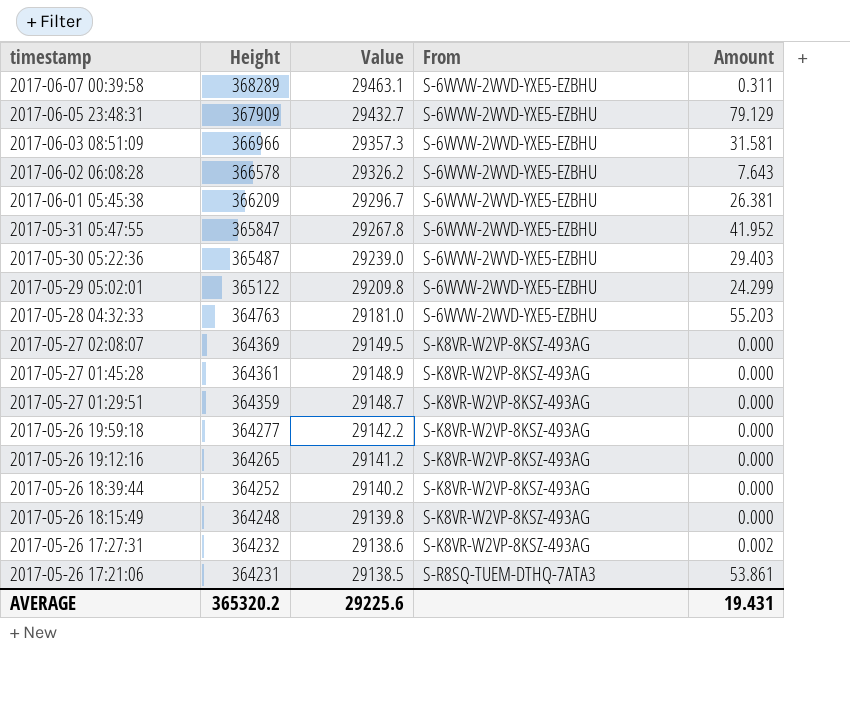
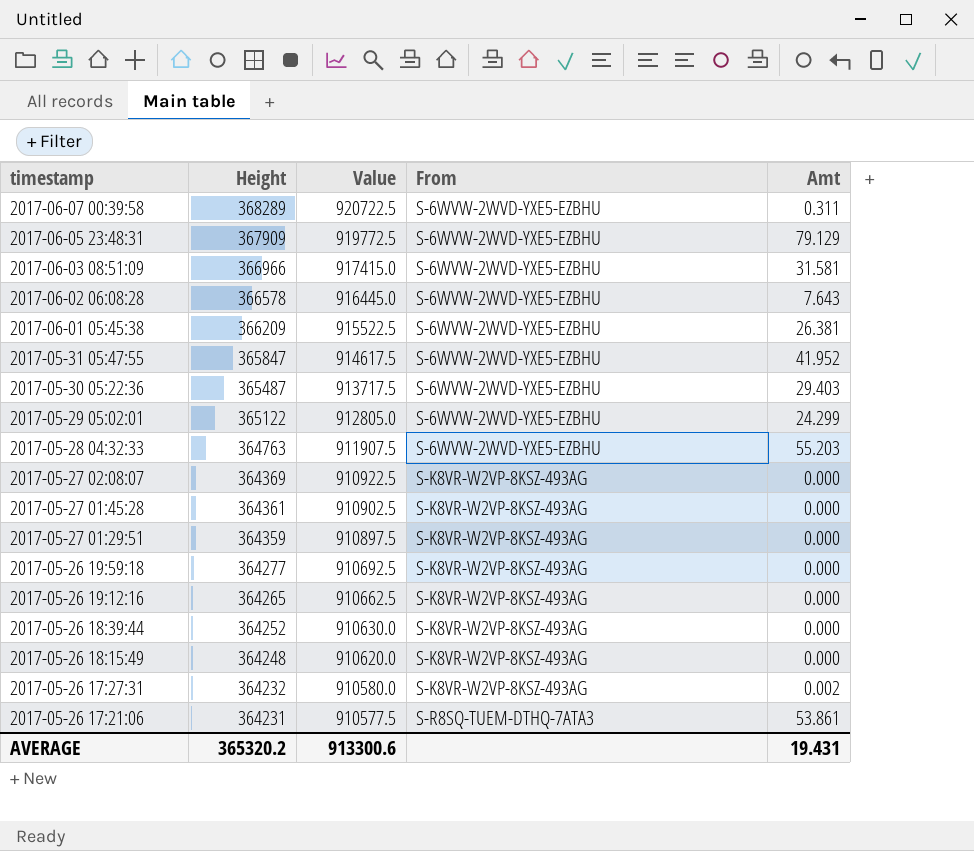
column Value | formula: [Height] * 0.08 -> [Height] * 2.5
column name: Amount -> Amt
AVERAGE | Value: 29225.6 -> 913300.6

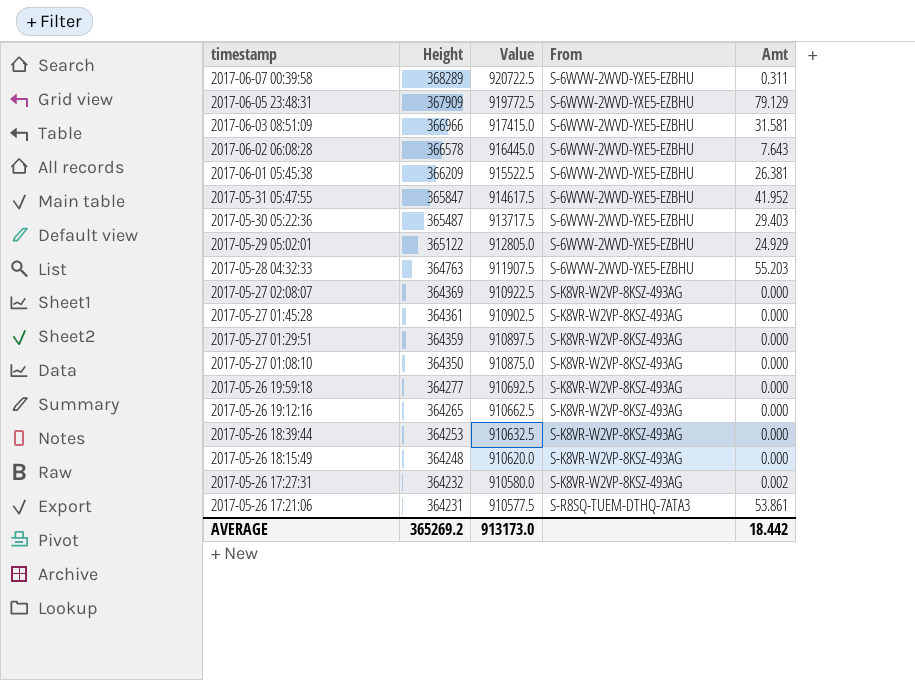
2017-05-29 05:02:01 | Amt: 24.299 -> 24.929
row 2017-05-27 01:08:10: none -> 364350 | 910875.0 | S-K8VR-W2VP-8KSZ-493AG | 0.000
2017-05-26 18:39:44 | Height: 364252 -> 364253
2017-05-26 18:39:44 | Value: 910630.0 -> 910632.5
AVERAGE | Height: 365320.2 -> 365269.2
AVERAGE | Value: 913300.6 -> 913173.0
AVERAGE | Amt: 19.431 -> 18.442

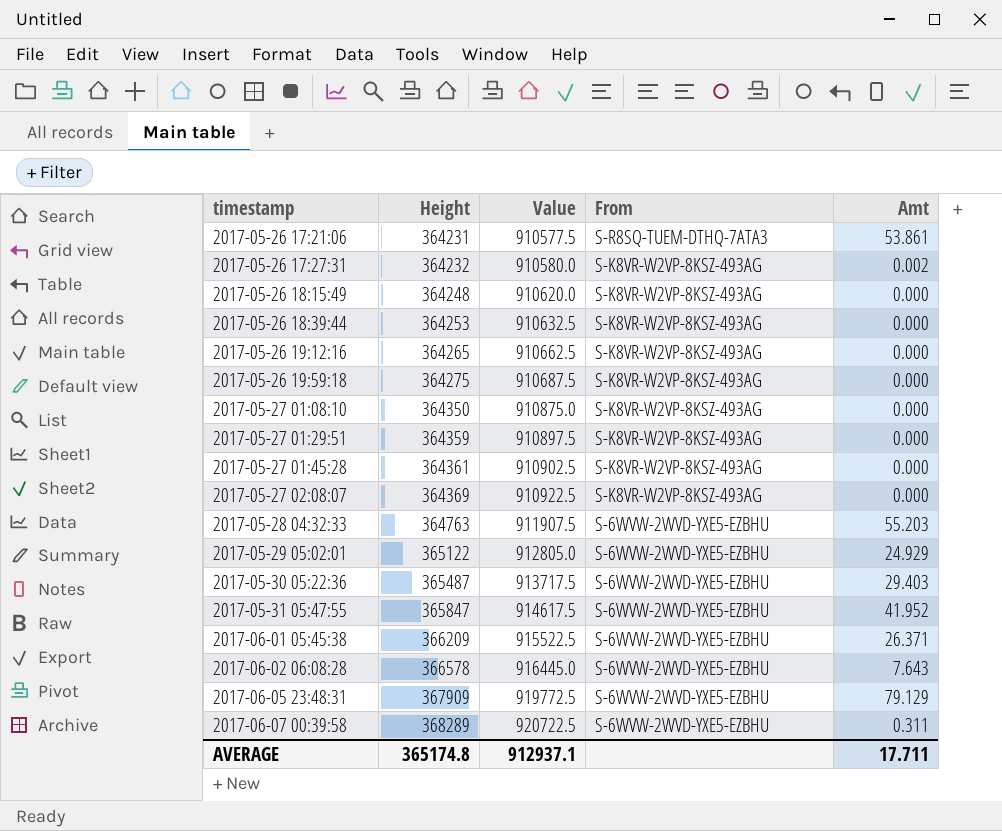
row order: timestamp descending -> timestamp ascending
row 2017-06-03 08:51:09: 366966 | 917415.0 | S-6WVW-2WVD-YXE5-EZBHU | 31.581 -> none
2017-05-26 19:59:18 | Height: 364277 -> 364275
2017-05-26 19:59:18 | Value: 910692.5 -> 910687.5
2017-06-01 05:45:38 | Amt: 26.381 -> 26.371
AVERAGE | Height: 365269.2 -> 365174.8
AVERAGE | Value: 913173.0 -> 912937.1
AVERAGE | Amt: 18.442 -> 17.711

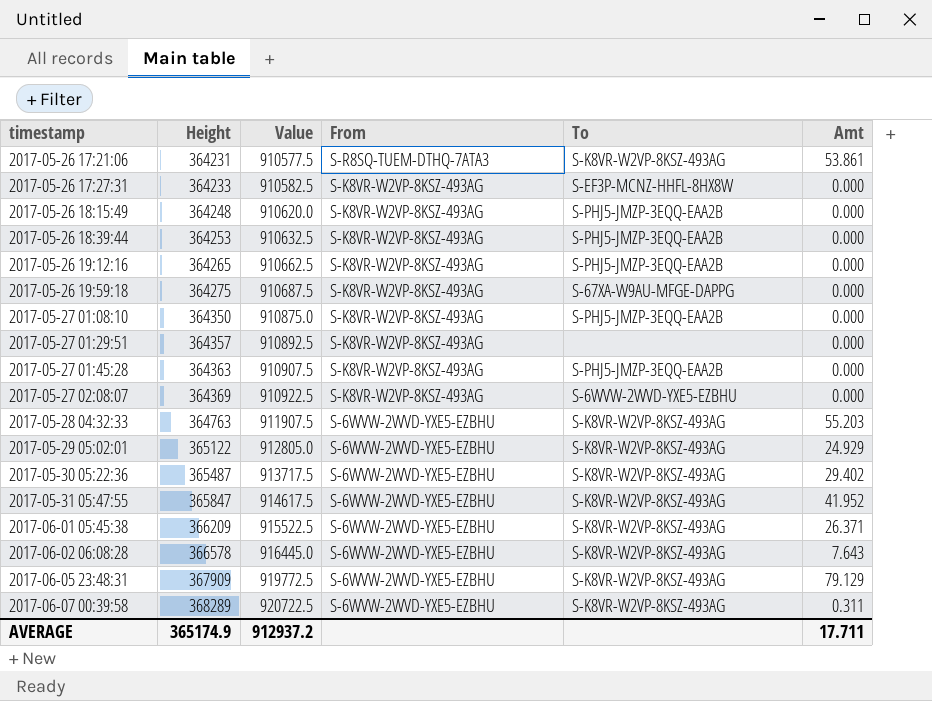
column To | position: none -> 5
2017-05-26 17:27:31 | Height: 364232 -> 364233
2017-05-26 17:27:31 | Value: 910580.0 -> 910582.5
2017-05-26 17:27:31 | Amt: 0.002 -> 0.000
2017-05-27 01:29:51 | Height: 364359 -> 364357
2017-05-27 01:29:51 | Value: 910897.5 -> 910892.5
2017-05-27 01:45:28 | Height: 364361 -> 364363
2017-05-27 01:45:28 | Value: 910902.5 -> 910907.5
2017-05-30 05:22:36 | Amt: 29.403 -> 29.402
AVERAGE | Height: 365174.8 -> 365174.9
AVERAGE | Value: 912937.1 -> 912937.2

